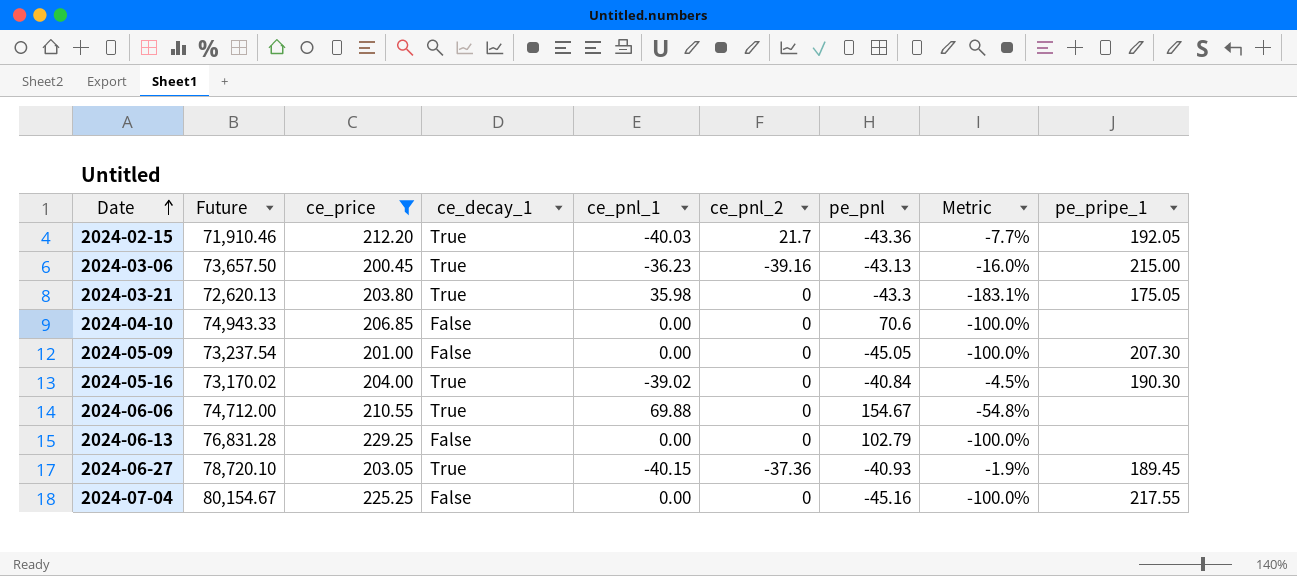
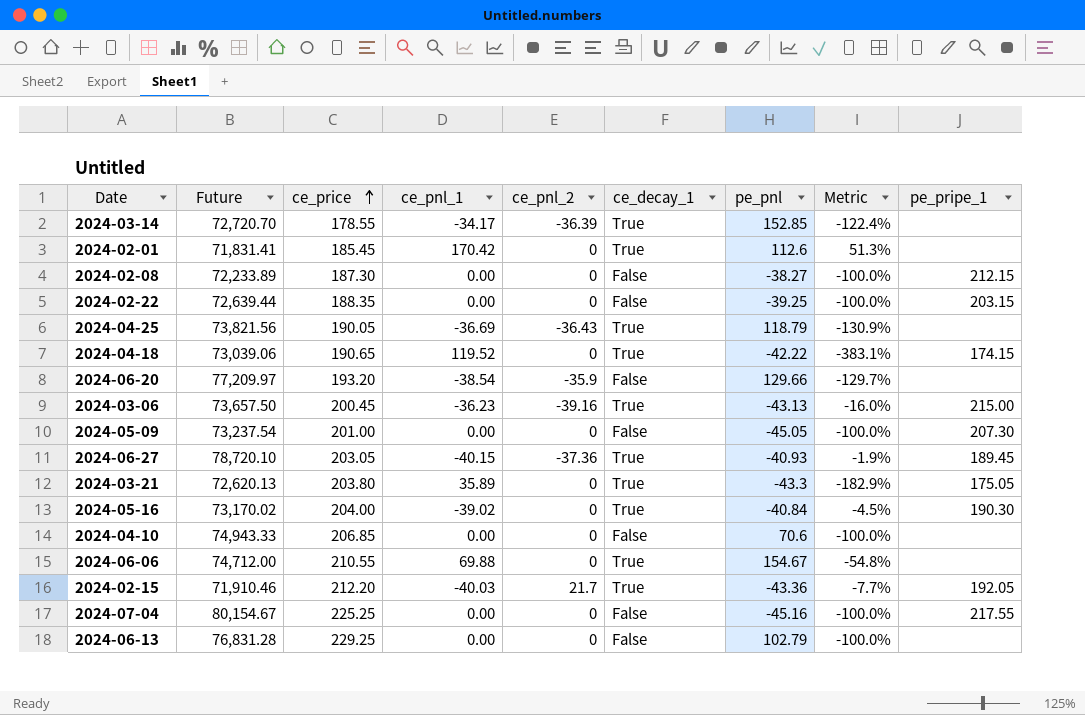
filter: ce_price >= 200.45 -> none
row order: Date ascending -> ce_price ascending
column ce_decay_1 | position: 4 -> 6
2024-03-21 | ce_pnl_1: 35.98 -> 35.89
2024-03-21 | Metric: -183.1% -> -182.9%

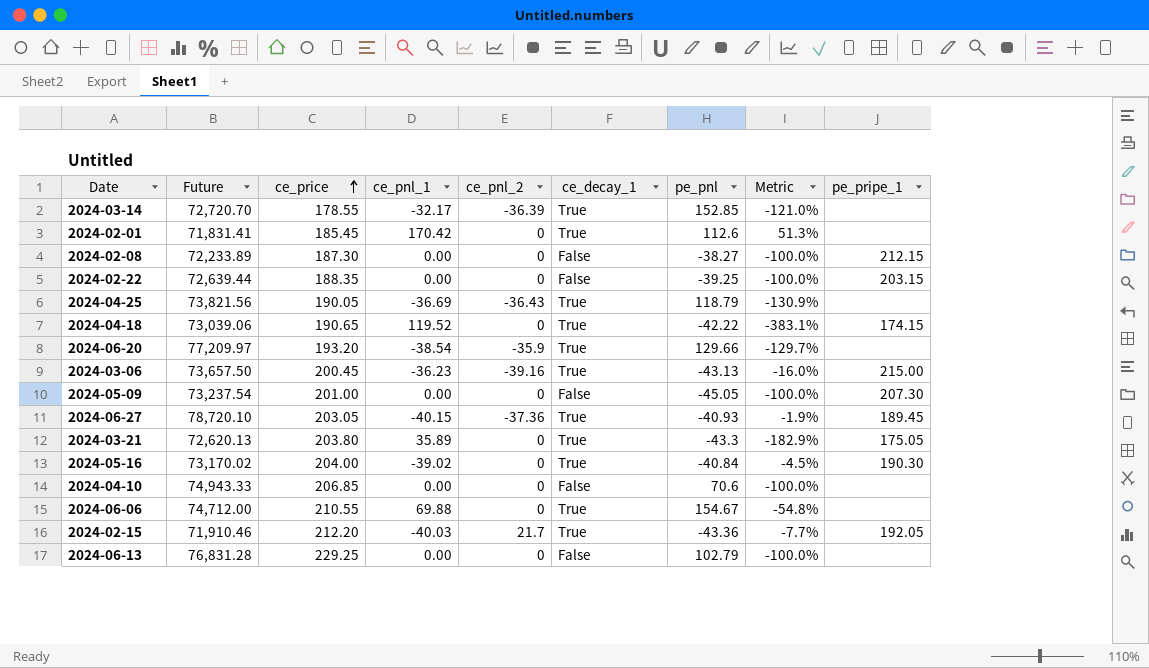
row 2024-07-04: 80,154.67 | 225.25 | 0.00 | 0 | False | -45.16 | -100.0% | 217.55 -> none
2024-03-14 | ce_pnl_1: -34.17 -> -32.17
2024-03-14 | Metric: -122.4% -> -121.0%
2024-06-20 | ce_decay_1: False -> True

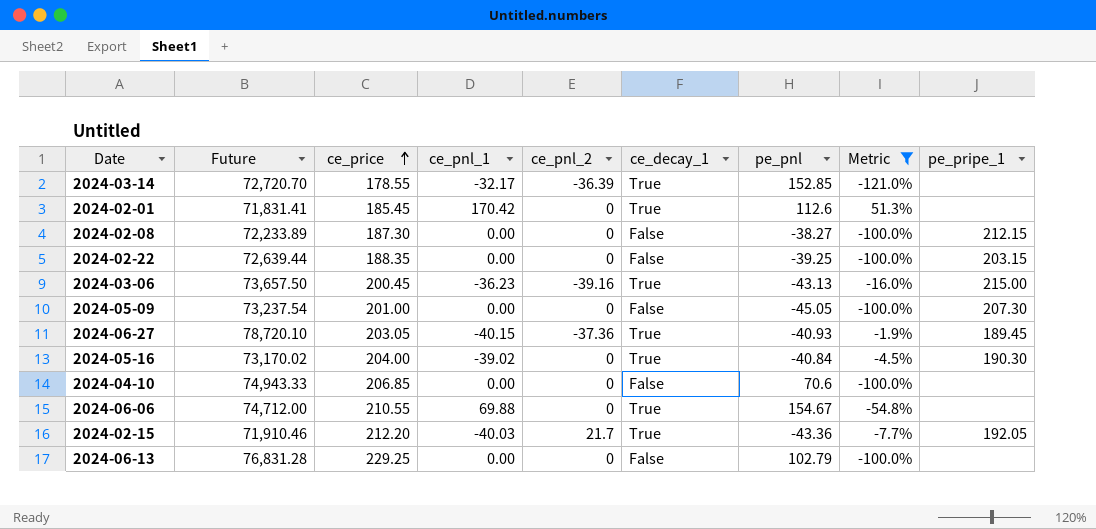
filter: none -> Metric >= -121.0%

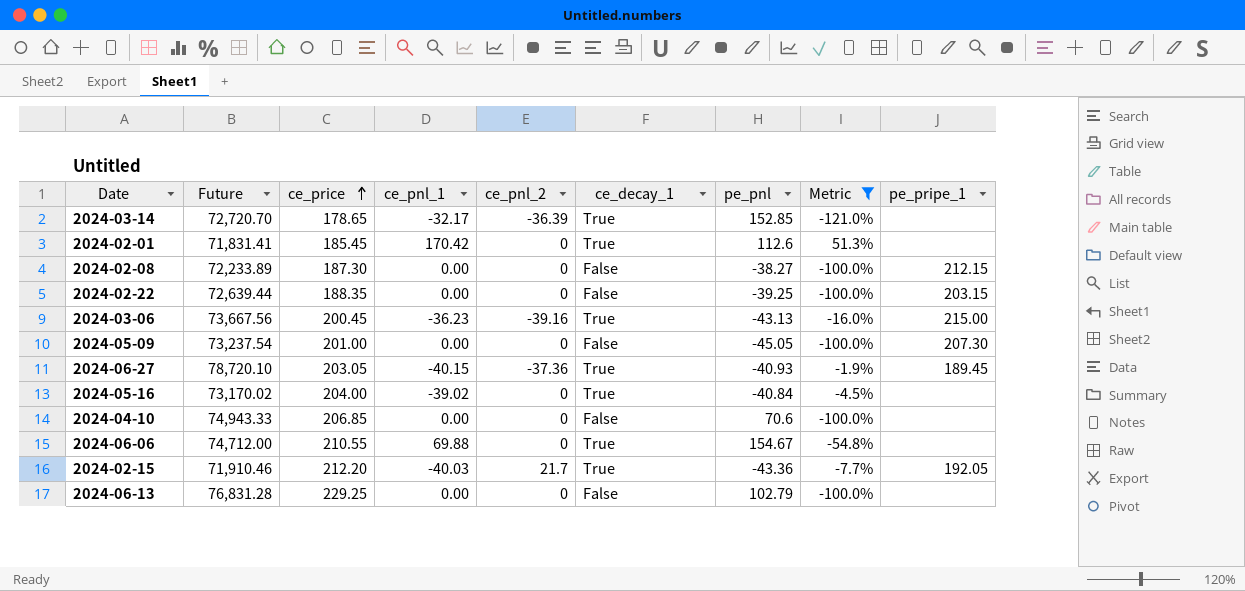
2024-03-14 | ce_price: 178.55 -> 178.65
2024-03-06 | Future: 73,657.50 -> 73,667.56
2024-05-16 | pe_pripe_1: 190.30 -> none

